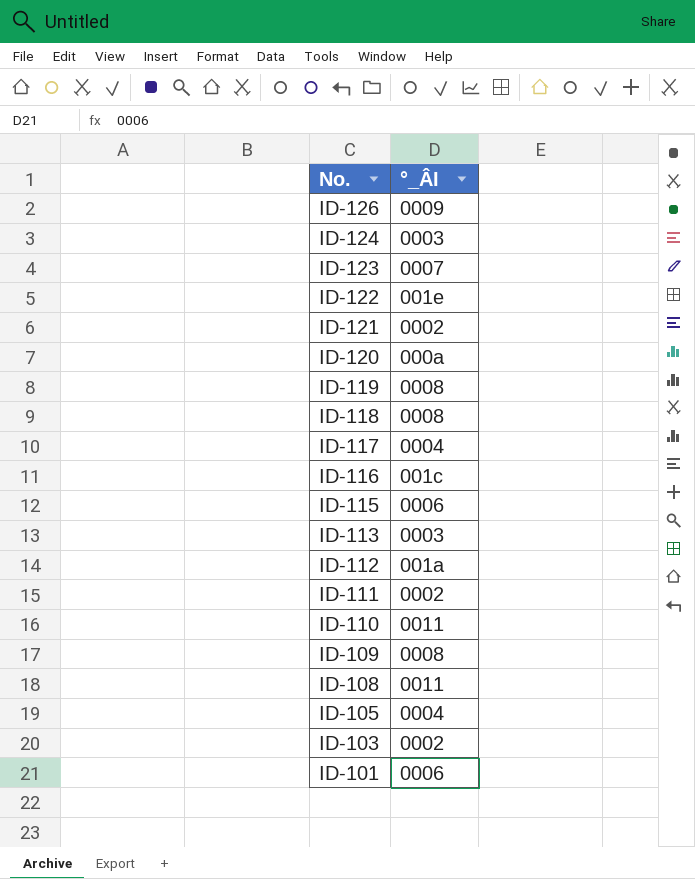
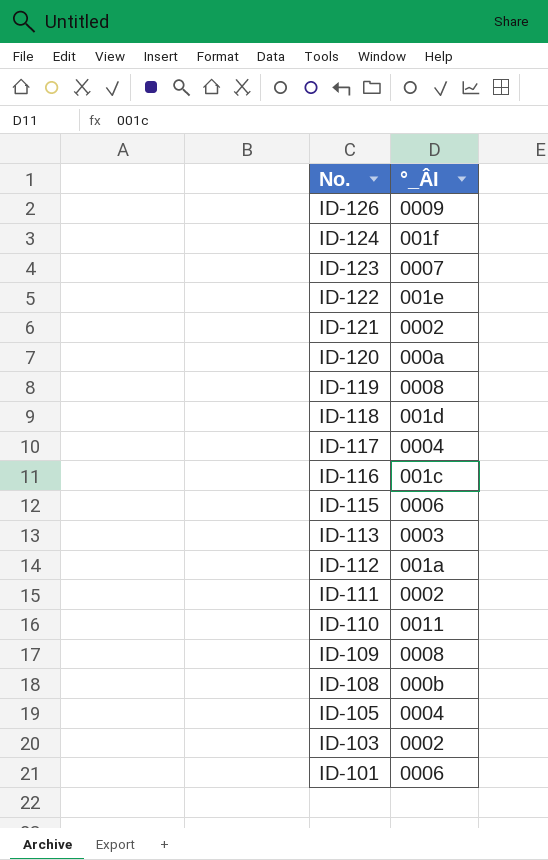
ID-124 | °_ÂI: 0003 -> 001f
ID-118 | °_ÂI: 0008 -> 001d
ID-108 | °_ÂI: 0011 -> 000b

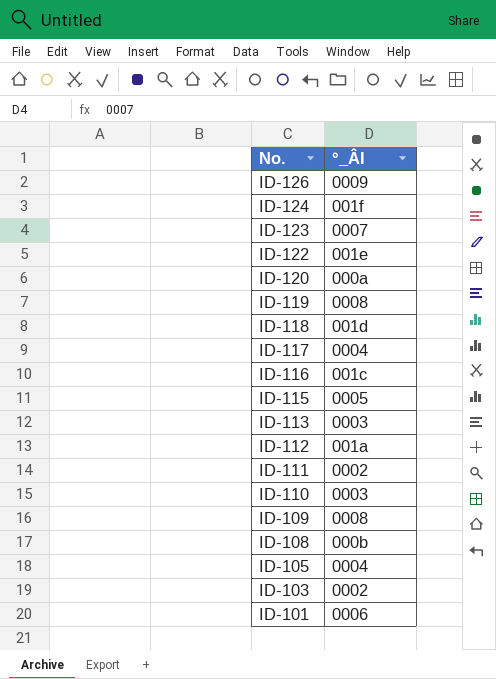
row ID-121: 0002 -> none
ID-115 | °_ÂI: 0006 -> 0005
ID-110 | °_ÂI: 0011 -> 0003

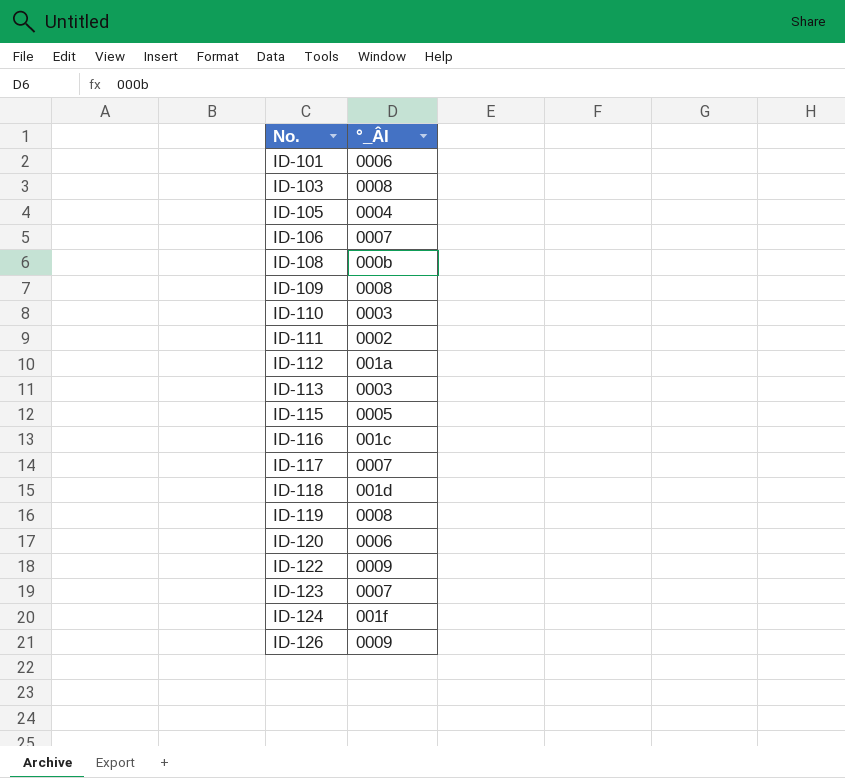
row order: No. descending -> No. ascending
ID-103 | °_ÂI: 0002 -> 0008
row ID-106: none -> 0007
ID-117 | °_ÂI: 0004 -> 0007
ID-120 | °_ÂI: 000a -> 0006
ID-122 | °_ÂI: 001e -> 0009

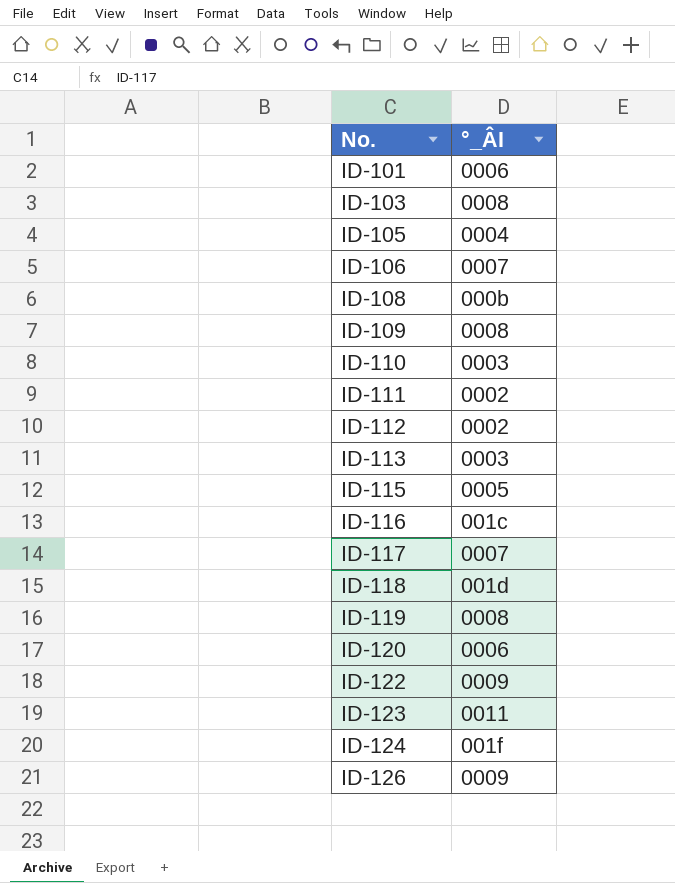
ID-112 | °_ÂI: 001a -> 0002
ID-123 | °_ÂI: 0007 -> 0011

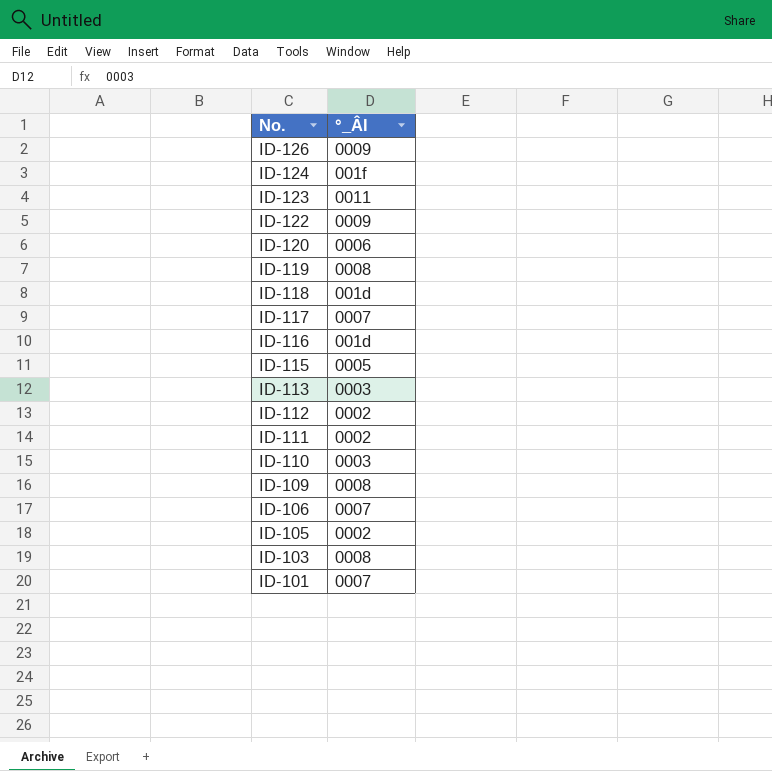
row order: No. ascending -> No. descending
row ID-108: 000b -> none
ID-116 | °_ÂI: 001c -> 001d
ID-105 | °_ÂI: 0004 -> 0002
ID-101 | °_ÂI: 0006 -> 0007

